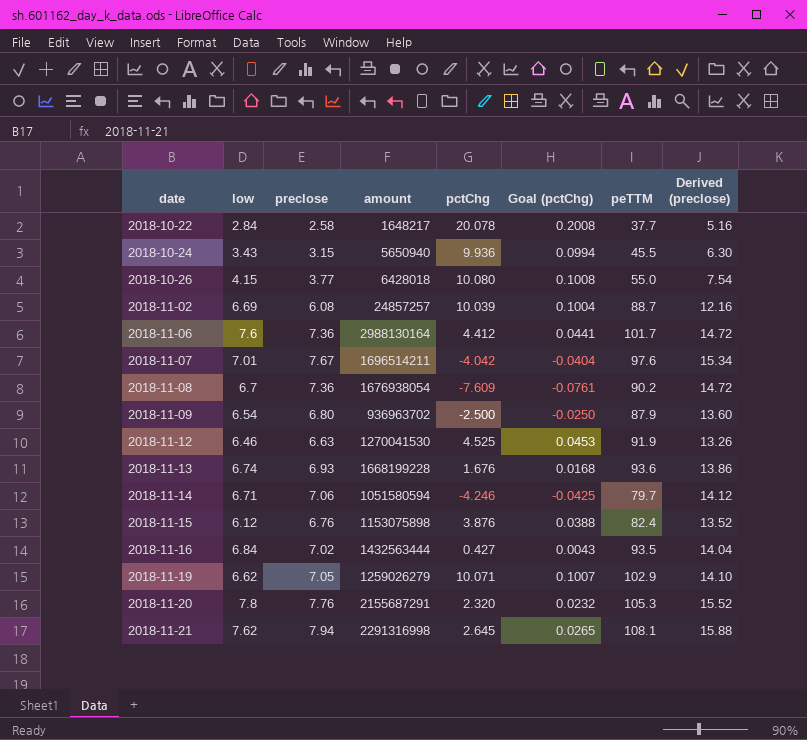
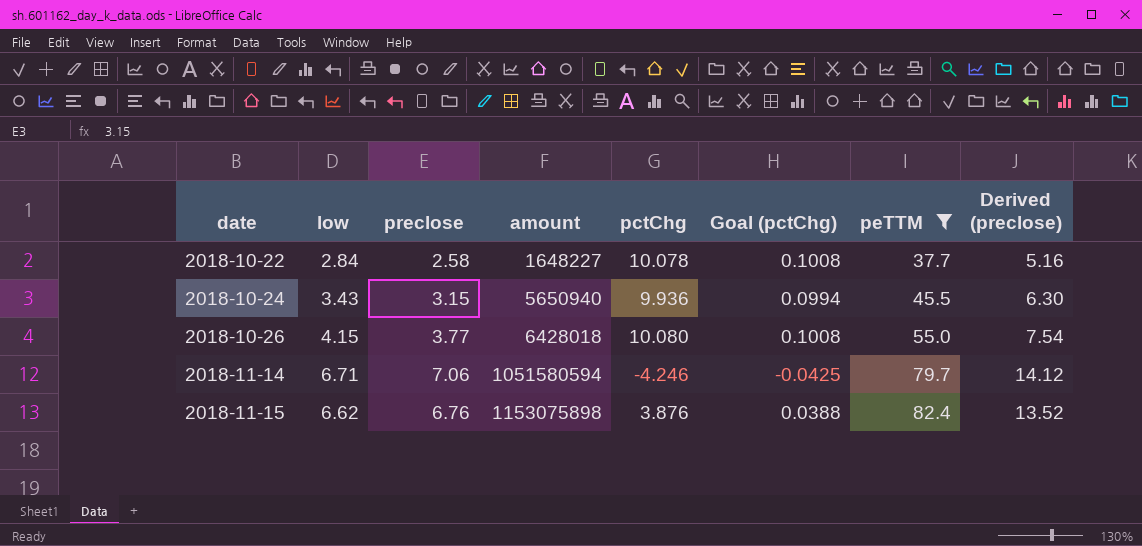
filter: none -> peTTM <= 82.4
2018-10-22 | amount: 1648217 -> 1648227
2018-10-22 | pctChg: 20.078 -> 10.078
2018-10-22 | Goal (pctChg): 0.2008 -> 0.1008
2018-11-15 | low: 6.12 -> 6.62

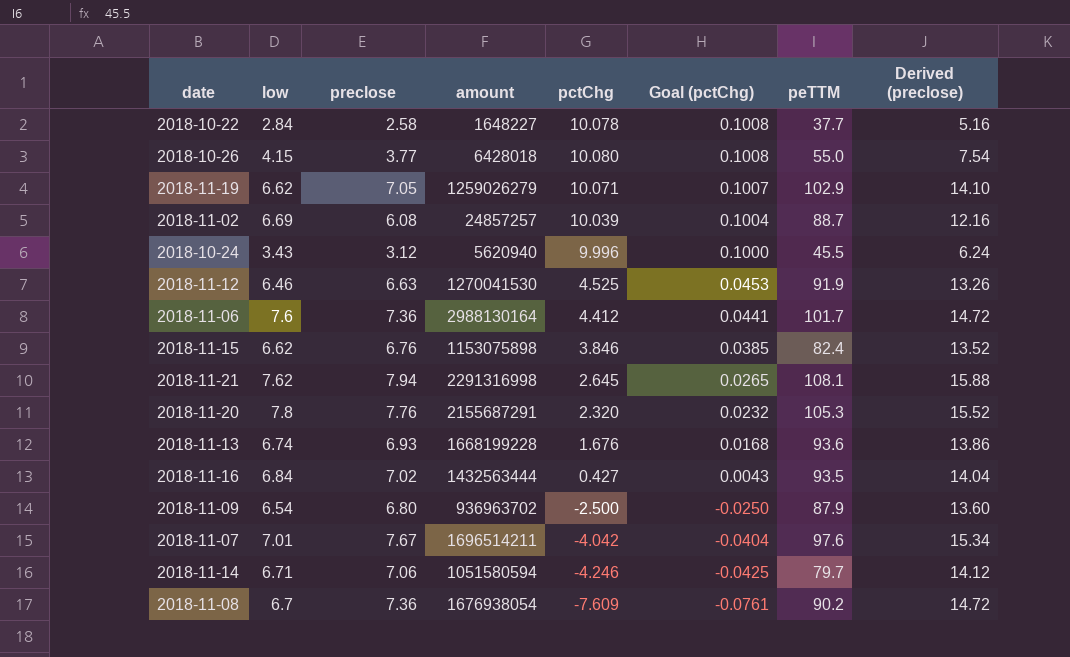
filter: peTTM <= 82.4 -> none
row order: date ascending -> Goal (pctChg) descending
2018-10-24 | preclose: 3.15 -> 3.12
2018-10-24 | amount: 5650940 -> 5620940
2018-10-24 | pctChg: 9.936 -> 9.996
2018-10-24 | Goal (pctChg): 0.0994 -> 0.1000
2018-10-24 | Derived (preclose): 6.30 -> 6.24
2018-11-15 | pctChg: 3.876 -> 3.846
2018-11-15 | Goal (pctChg): 0.0388 -> 0.0385

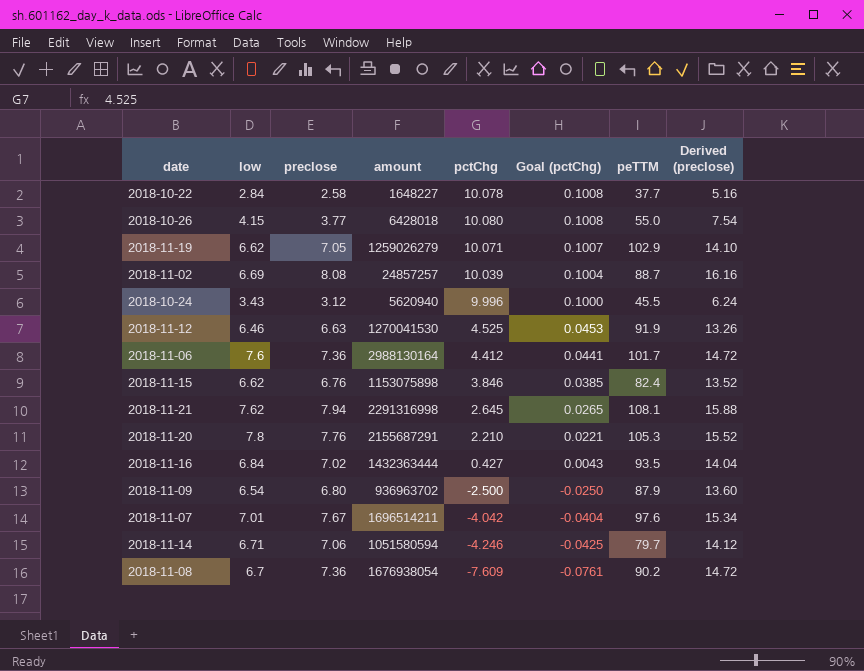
row 2018-11-13: 6.74 | 6.93 | 1668199228 | 1.676 | 0.0168 | 93.6 | 13.86 -> none
2018-11-02 | preclose: 6.08 -> 8.08
2018-11-02 | Derived (preclose): 12.16 -> 16.16
2018-11-20 | pctChg: 2.320 -> 2.210
2018-11-20 | Goal (pctChg): 0.0232 -> 0.0221
2018-11-16 | amount: 1432563444 -> 1432363444

